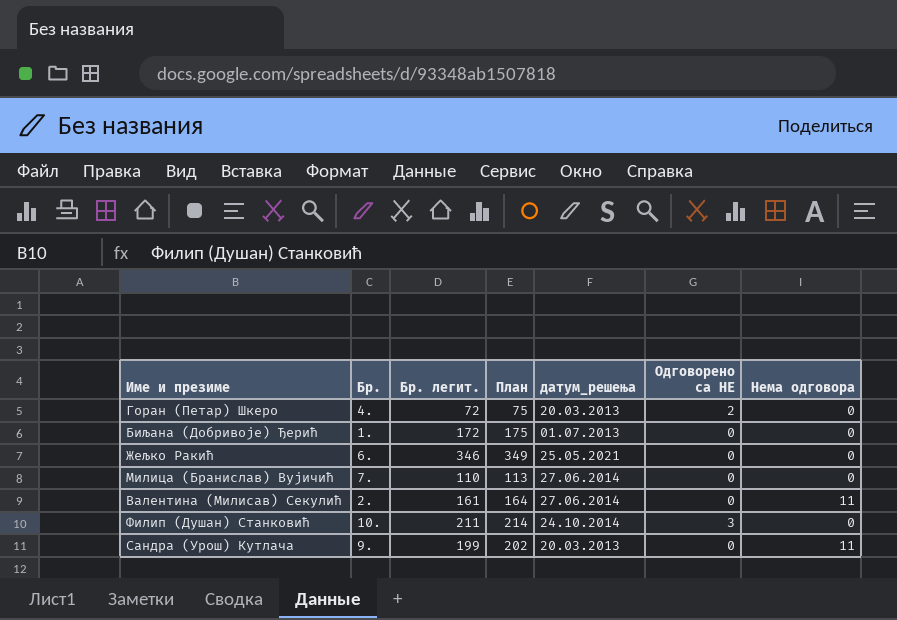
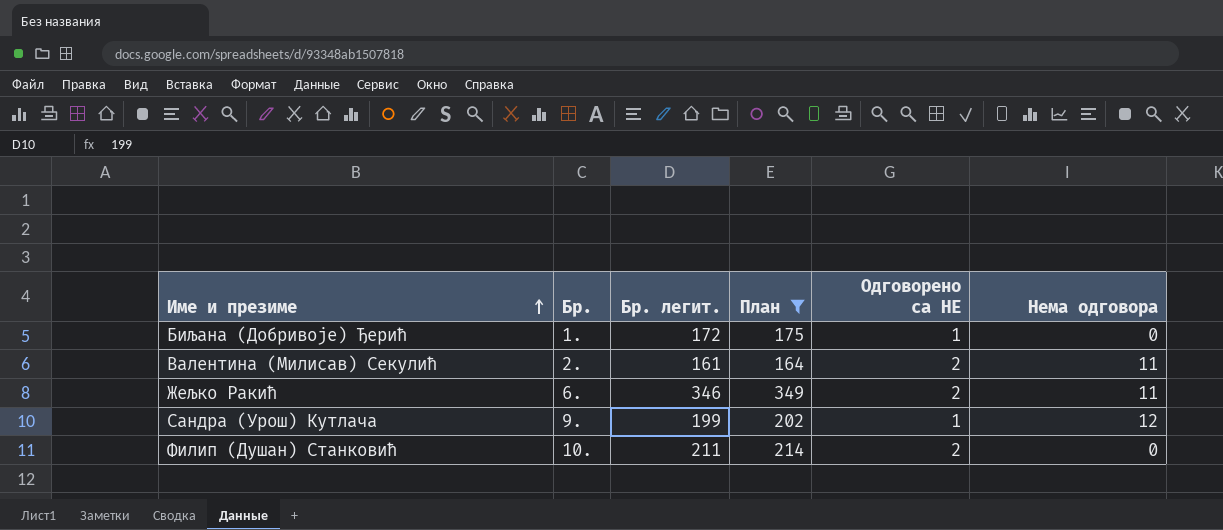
filter: none -> План >= 164
row order: none -> Име и презиме ascending
column датум_решења | position: 5 -> none
Биљана (Добривоје) Ђерић | Одговорено са НЕ: 0 -> 1
Валентина (Милисав) Секулић | Одговорено са НЕ: 0 -> 2
Жељко Ракић | Одговорено са НЕ: 0 -> 2
Жељко Ракић | Нема одговора: 0 -> 11
Сандра (Урош) Кутлача | Одговорено са НЕ: 0 -> 1
Сандра (Урош) Кутлача | Нема одговора: 11 -> 12
Филип (Душан) Станковић | Одговорено са НЕ: 3 -> 2

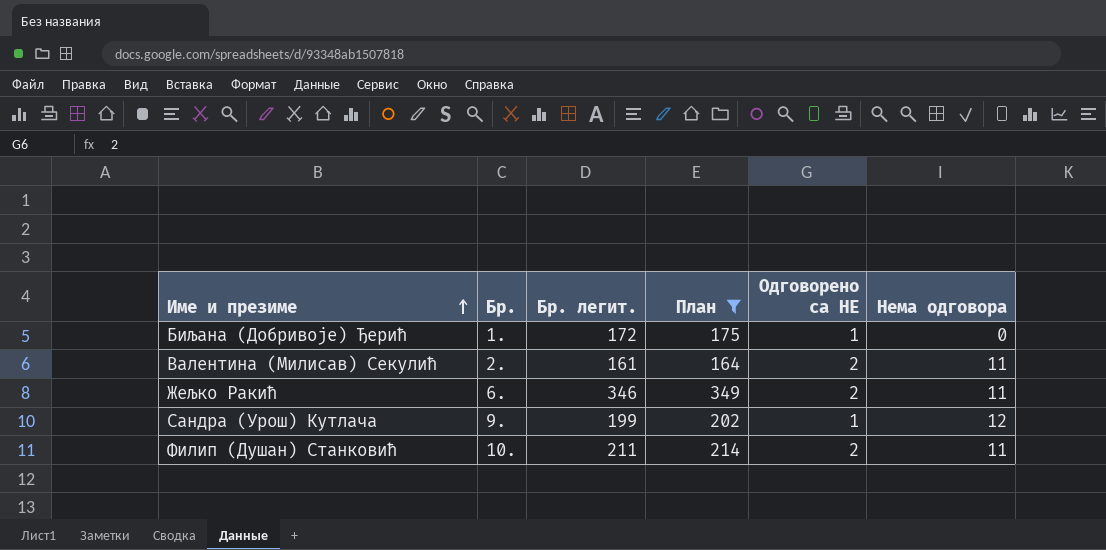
Филип (Душан) Станковић | Нема одговора: 0 -> 11

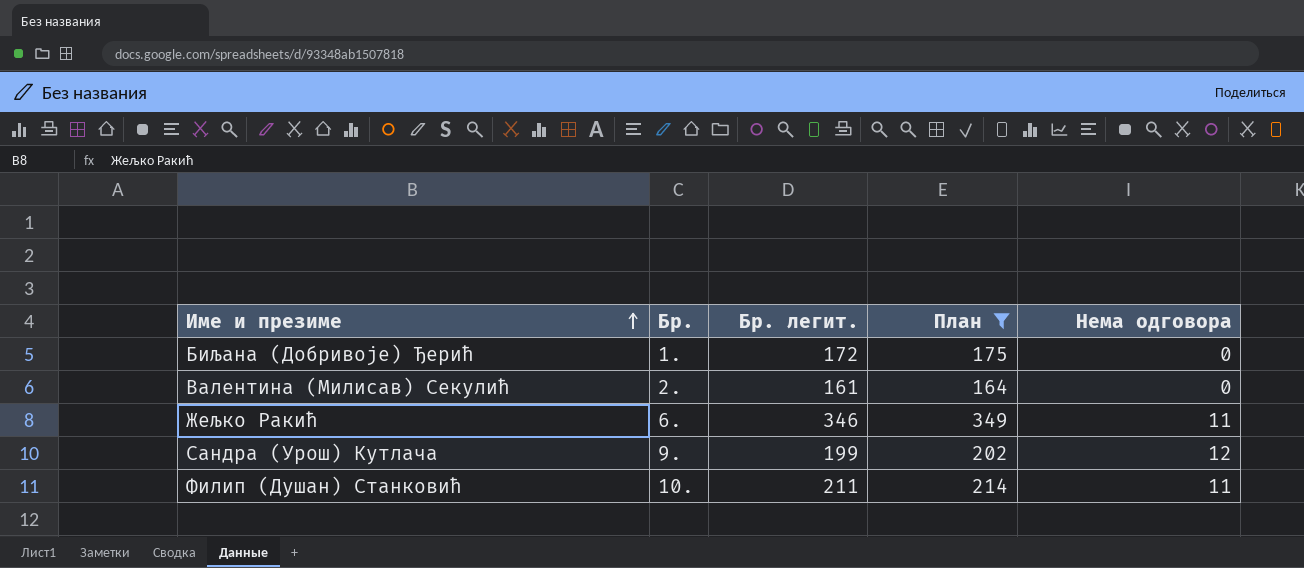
column Одговорено са НЕ | position: 5 -> none
Валентина (Милисав) Секулић | Нема одговора: 11 -> 0

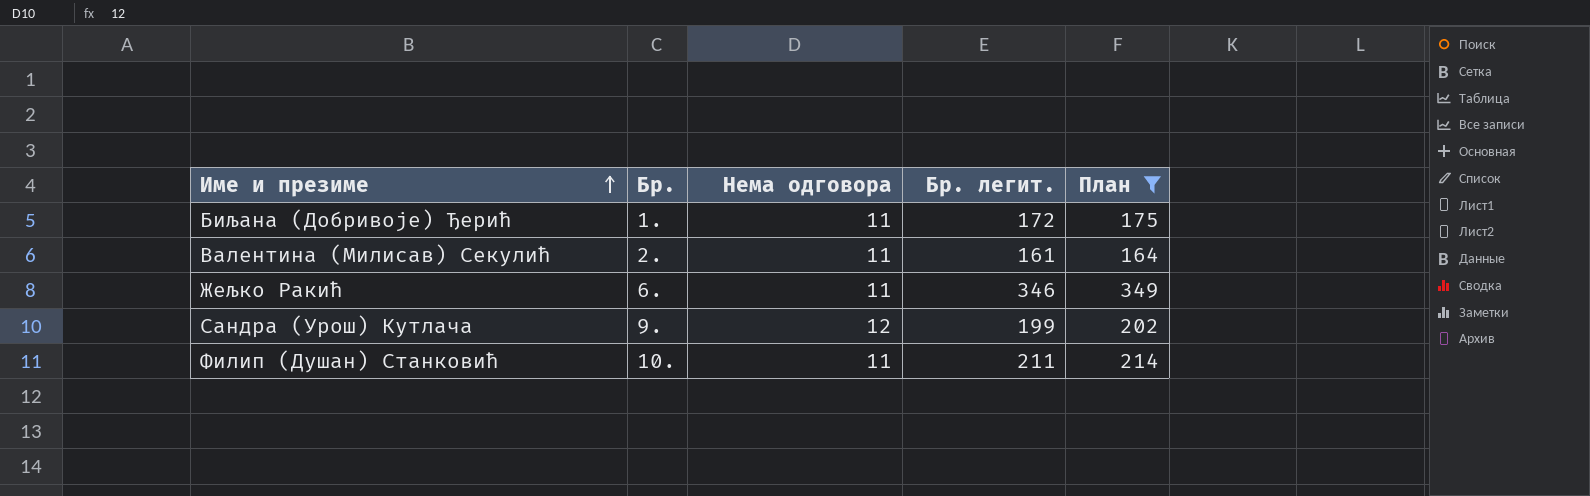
column Нема одговора | position: 5 -> 3
Биљана (Добривоје) Ђерић | Нема одговора: 0 -> 11
Валентина (Милисав) Секулић | Нема одговора: 0 -> 11

